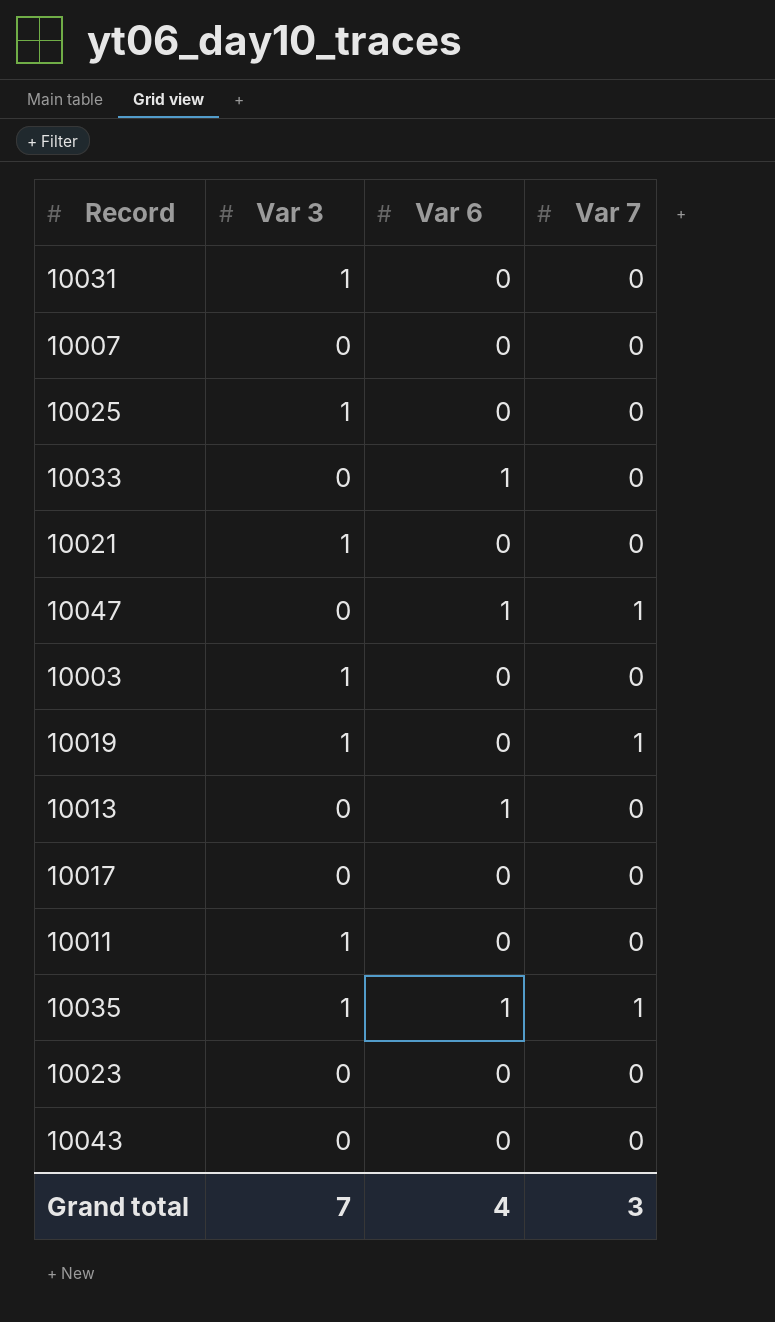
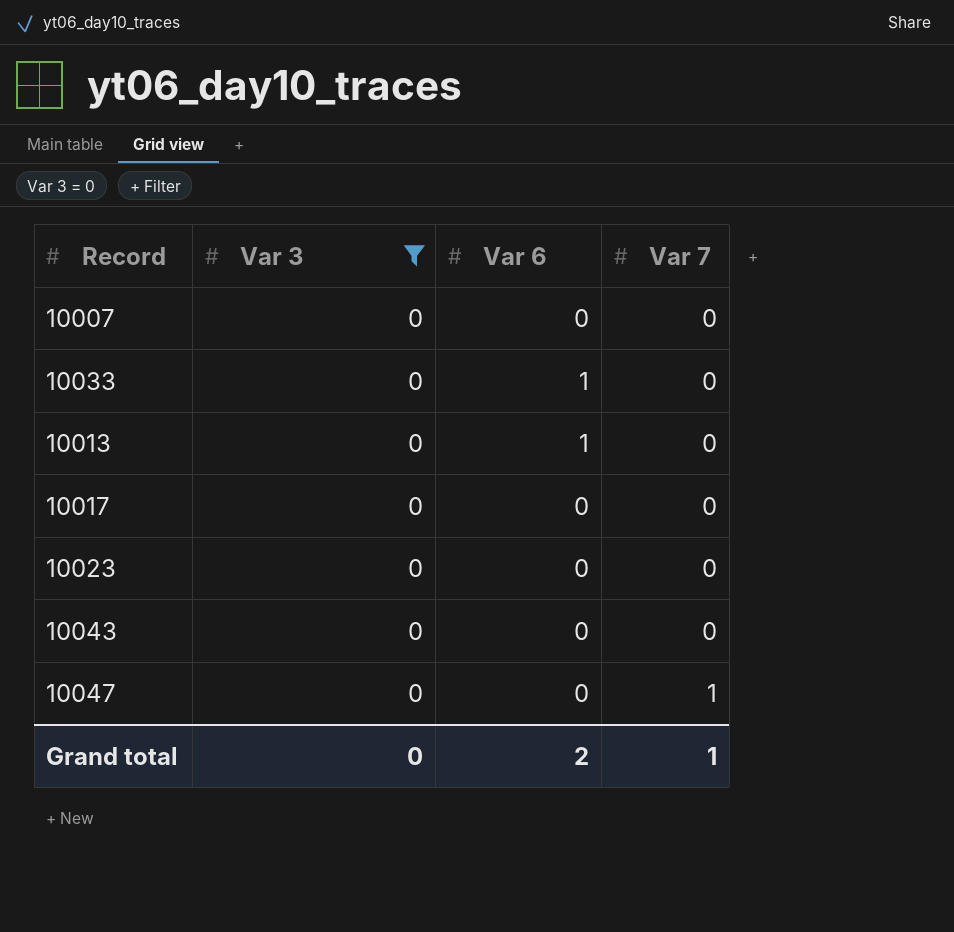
filter: none -> Var 3 = 0
row order: none -> Var 7 ascending
10047 | Var 6: 1 -> 0
Grand total | Var 3: 7 -> 0
Grand total | Var 6: 4 -> 2
Grand total | Var 7: 3 -> 1

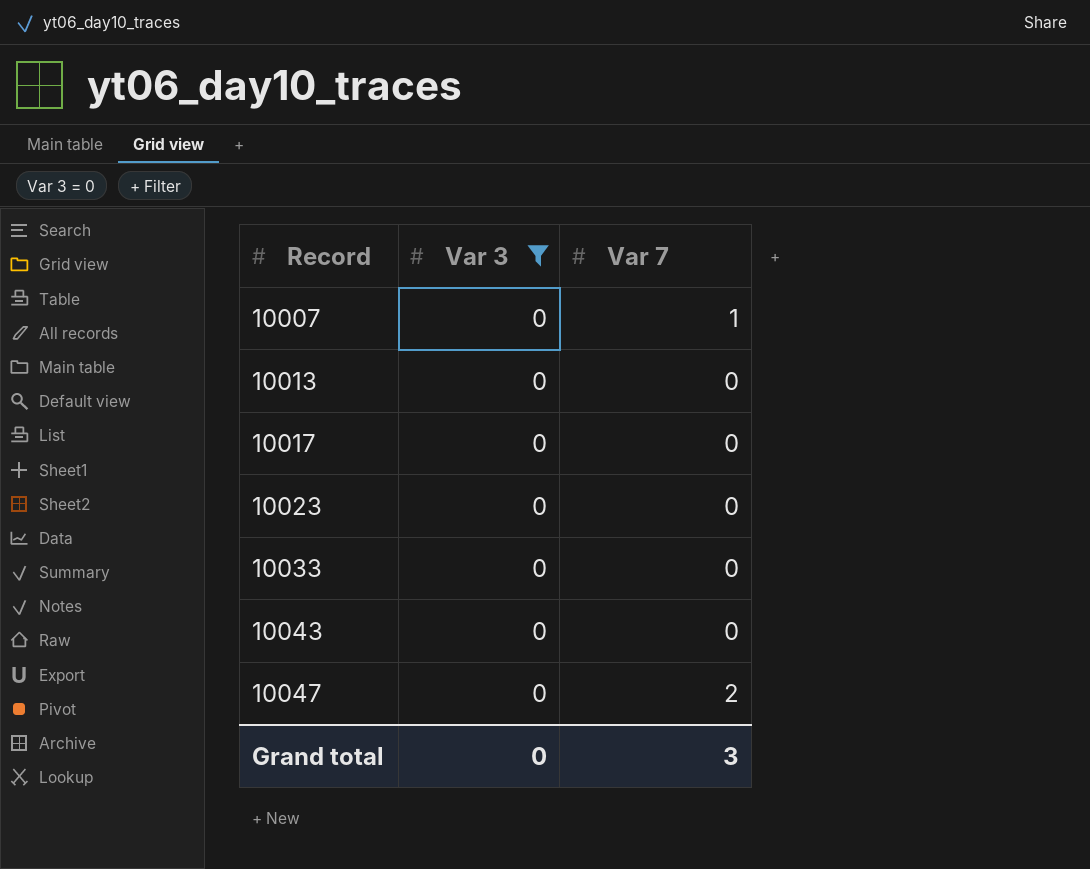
row order: Var 7 ascending -> Record ascending
column Var 6 | position: 3 -> none
10007 | Var 7: 0 -> 1
10047 | Var 7: 1 -> 2
Grand total | Var 7: 1 -> 3

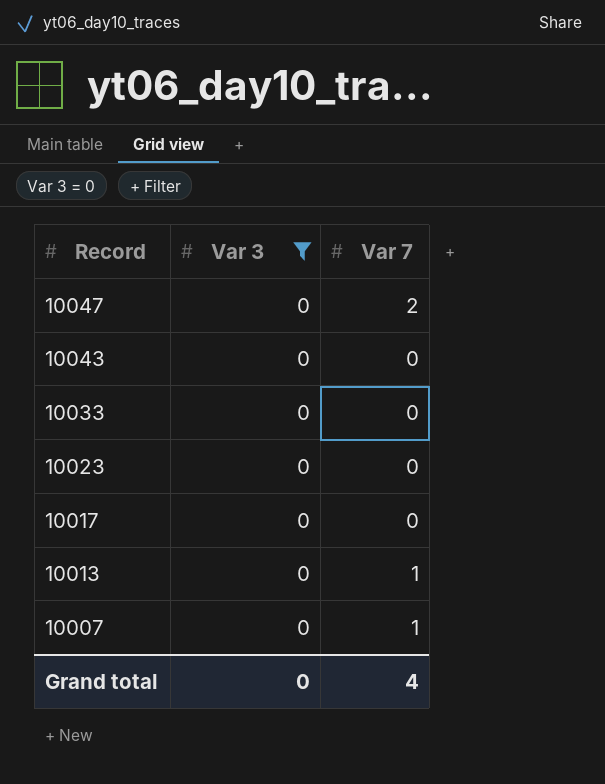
row order: Record ascending -> Record descending
10013 | Var 7: 0 -> 1
Grand total | Var 7: 3 -> 4

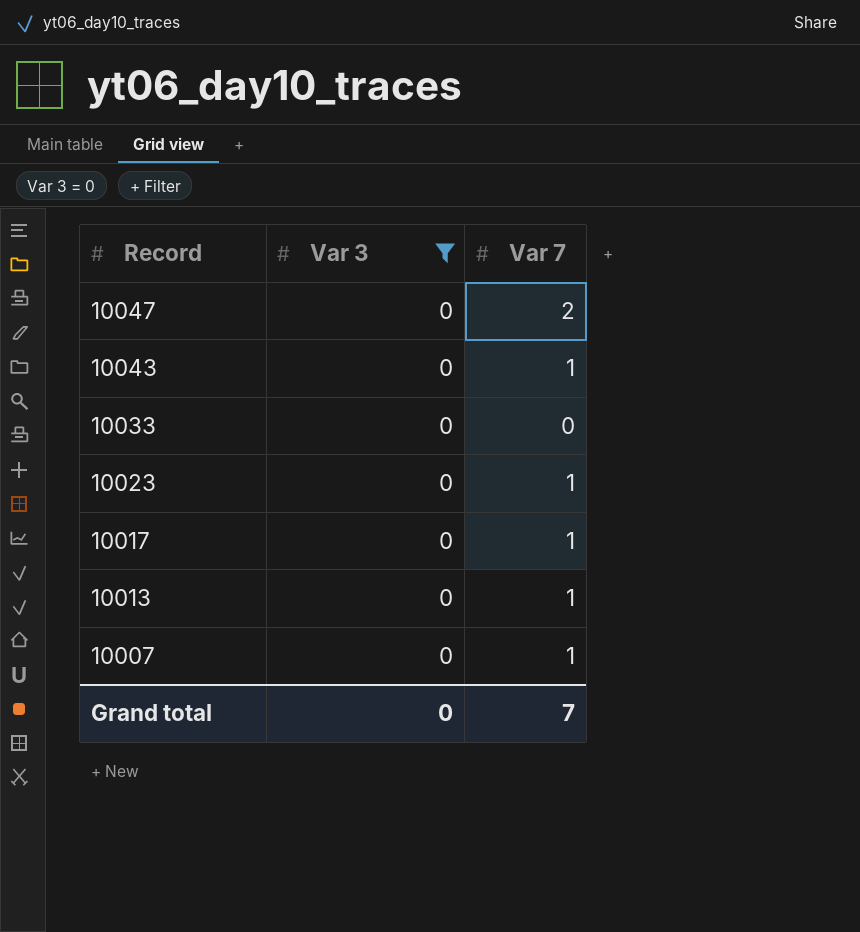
10043 | Var 7: 0 -> 1
10023 | Var 7: 0 -> 1
10017 | Var 7: 0 -> 1
Grand total | Var 7: 4 -> 7

